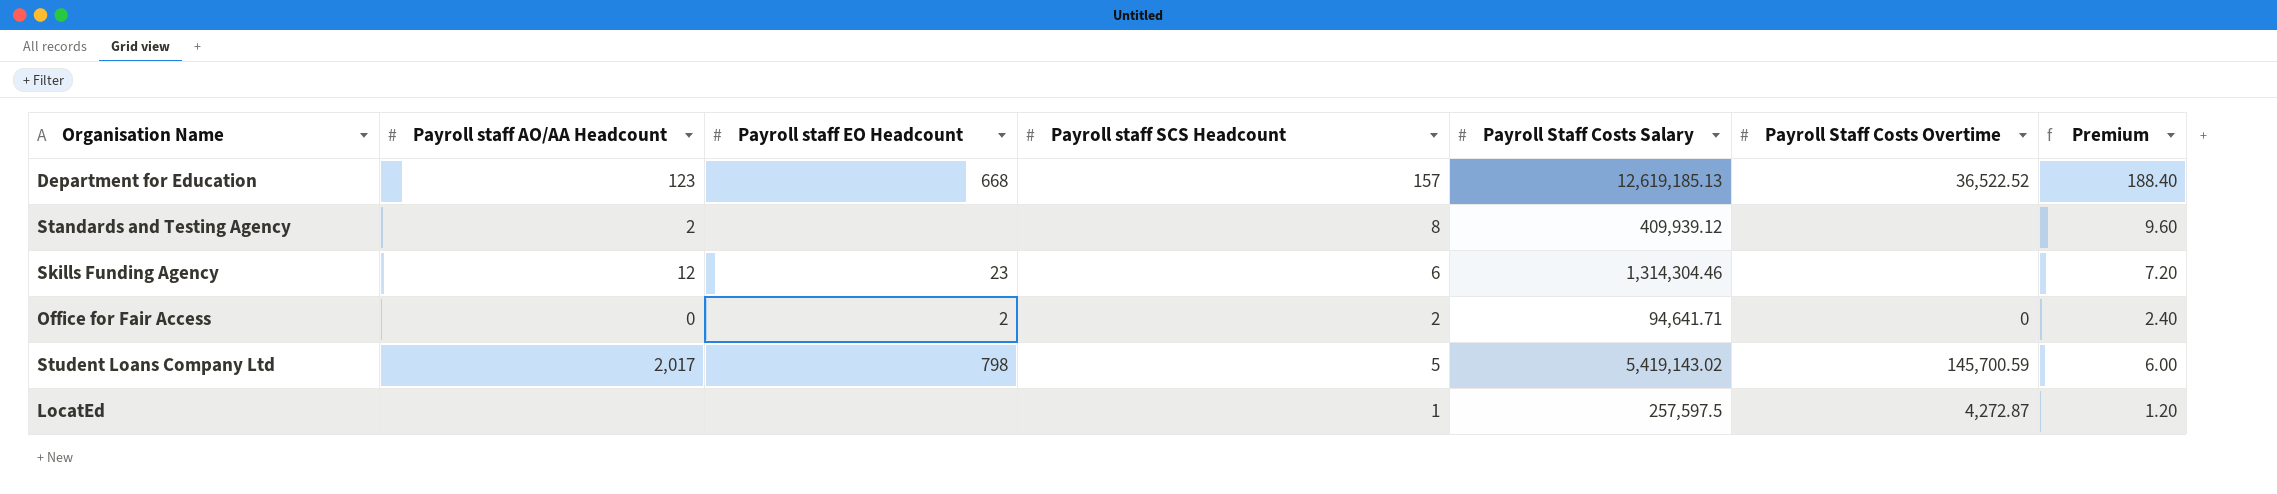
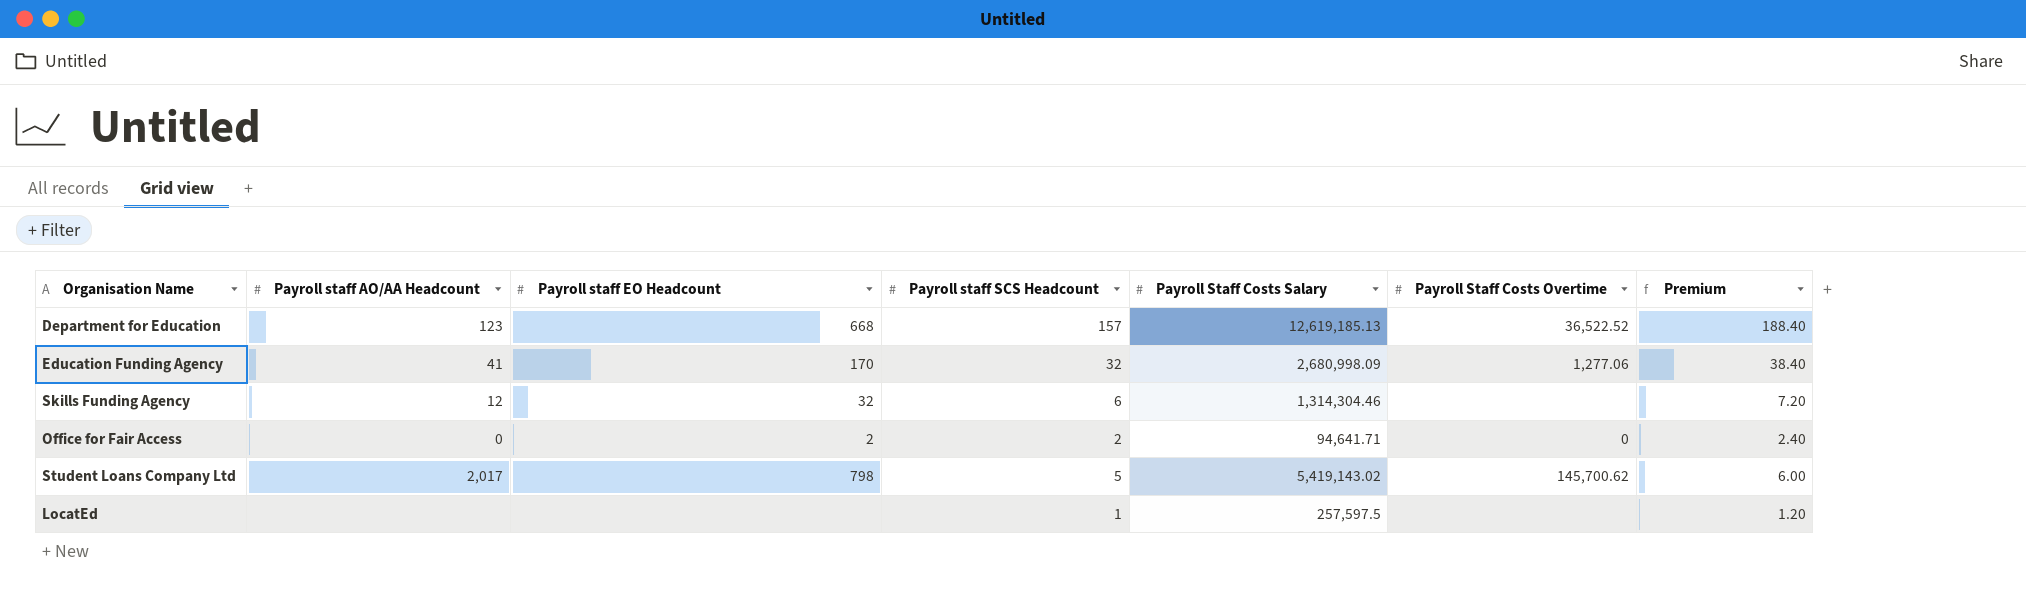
row Standards and Testing Agency: 2 | none | 8 | 409,939.12 | none | 9.60 -> none
row Education Funding Agency: none -> 41 | 170 | 32 | 2,680,998.09 | 1,277.06 | 38.40
Skills Funding Agency | Payroll staff EO Headcount: 23 -> 32
Student Loans Company Ltd | Payroll Staff Costs Overtime: 145,700.59 -> 145,700.62
LocatEd | Payroll Staff Costs Overtime: 4,272.87 -> none

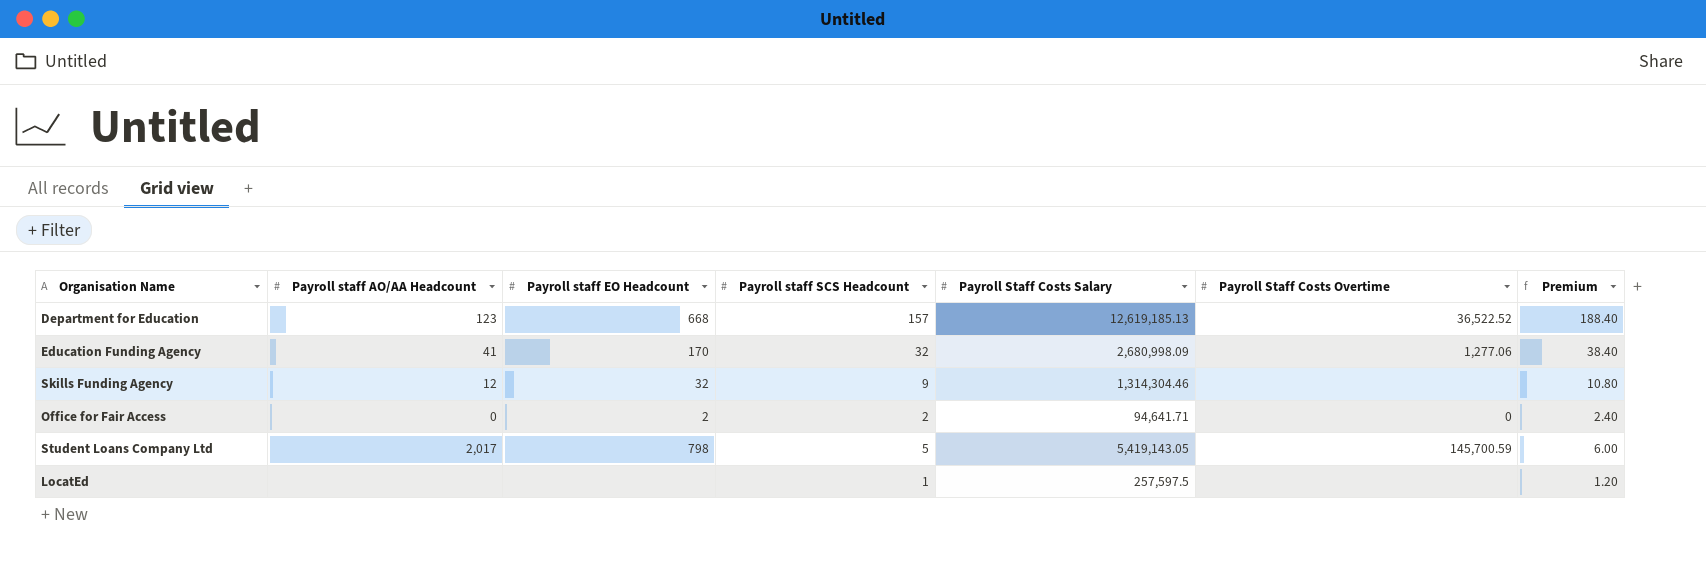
Skills Funding Agency | Payroll staff SCS Headcount: 6 -> 9
Skills Funding Agency | Premium: 7.20 -> 10.80
Student Loans Company Ltd | Payroll Staff Costs Salary: 5,419,143.02 -> 5,419,143.05
Student Loans Company Ltd | Payroll Staff Costs Overtime: 145,700.62 -> 145,700.59

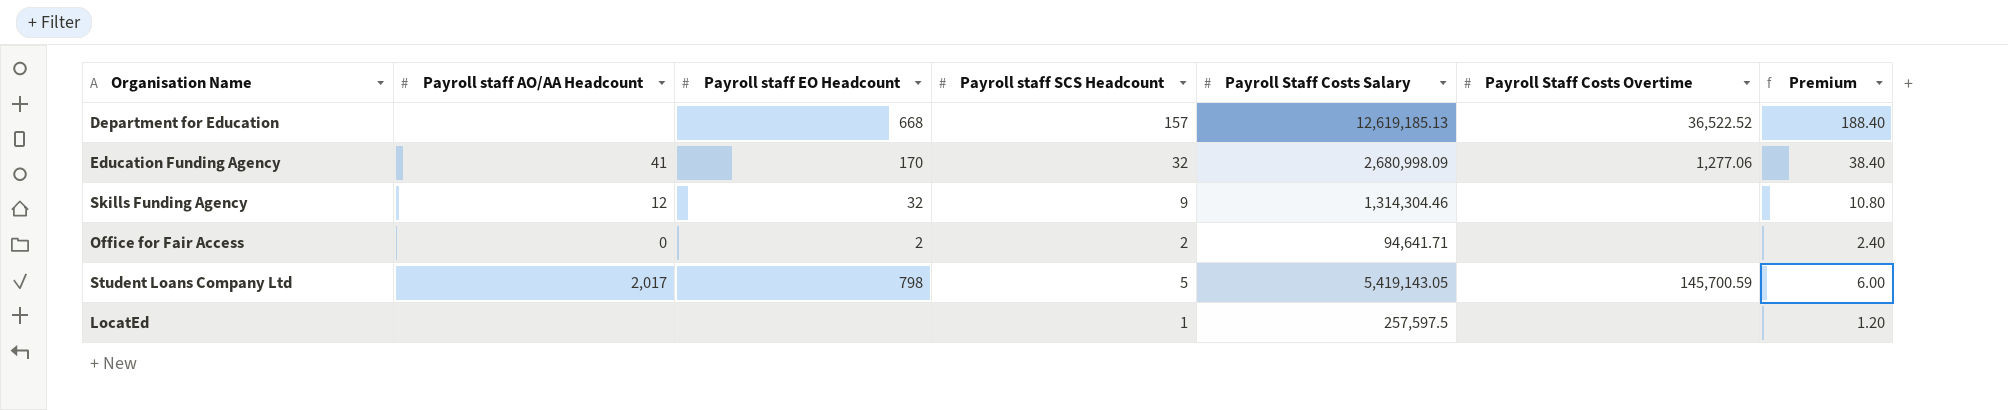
Department for Education | Payroll staff AO/AA Headcount: 123 -> none
Office for Fair Access | Payroll Staff Costs Overtime: 0 -> none

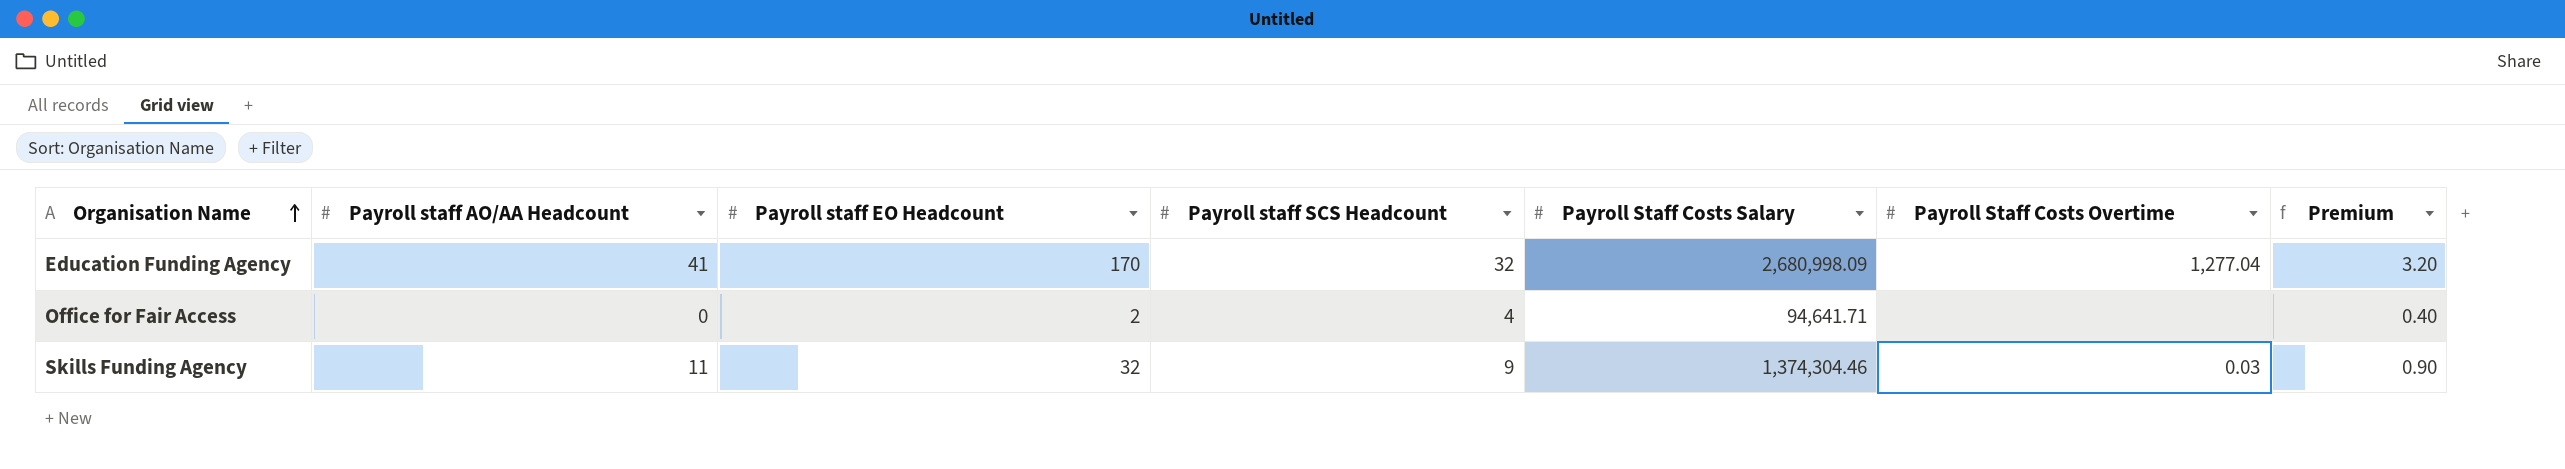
row order: none -> Organisation Name ascending
column Premium | formula: [Payroll staff SCS Headcount] * 1.2 -> [Payroll staff SCS Headcount] * 0.1
row Department for Education: none | 668 | 157 | 12,619,185.13 | 36,522.52 | 188.40 -> none
row Student Loans Company Ltd: 2,017 | 798 | 5 | 5,419,143.05 | 145,700.59 | 6.00 -> none
row LocatEd: none | none | 1 | 257,597.5 | none | 1.20 -> none
Education Funding Agency | Payroll Staff Costs Overtime: 1,277.06 -> 1,277.04
Office for Fair Access | Payroll staff SCS Headcount: 2 -> 4
Skills Funding Agency | Payroll staff AO/AA Headcount: 12 -> 11
Skills Funding Agency | Payroll Staff Costs Salary: 1,314,304.46 -> 1,374,304.46
Skills Funding Agency | Payroll Staff Costs Overtime: none -> 0.03

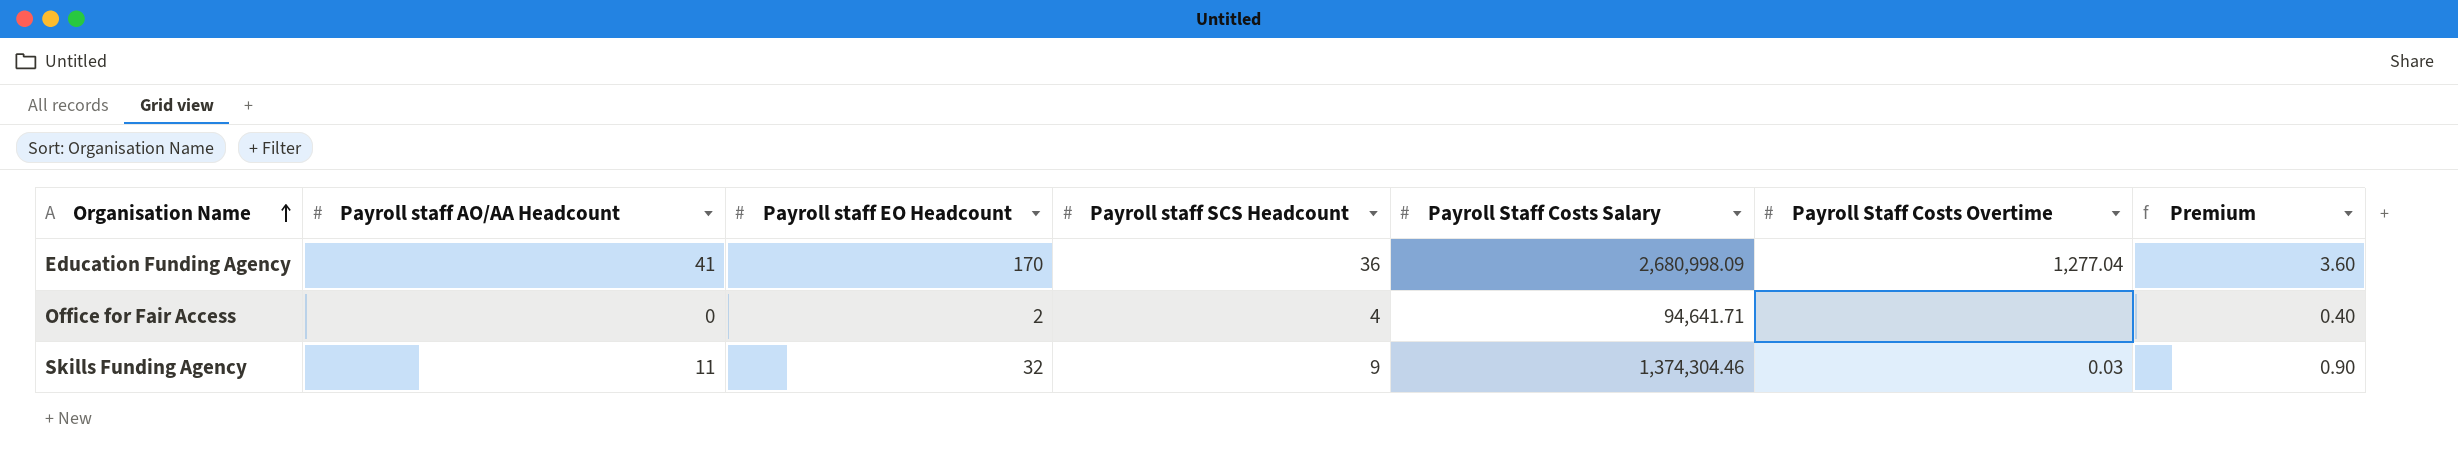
Education Funding Agency | Payroll staff SCS Headcount: 32 -> 36
Education Funding Agency | Premium: 3.20 -> 3.60

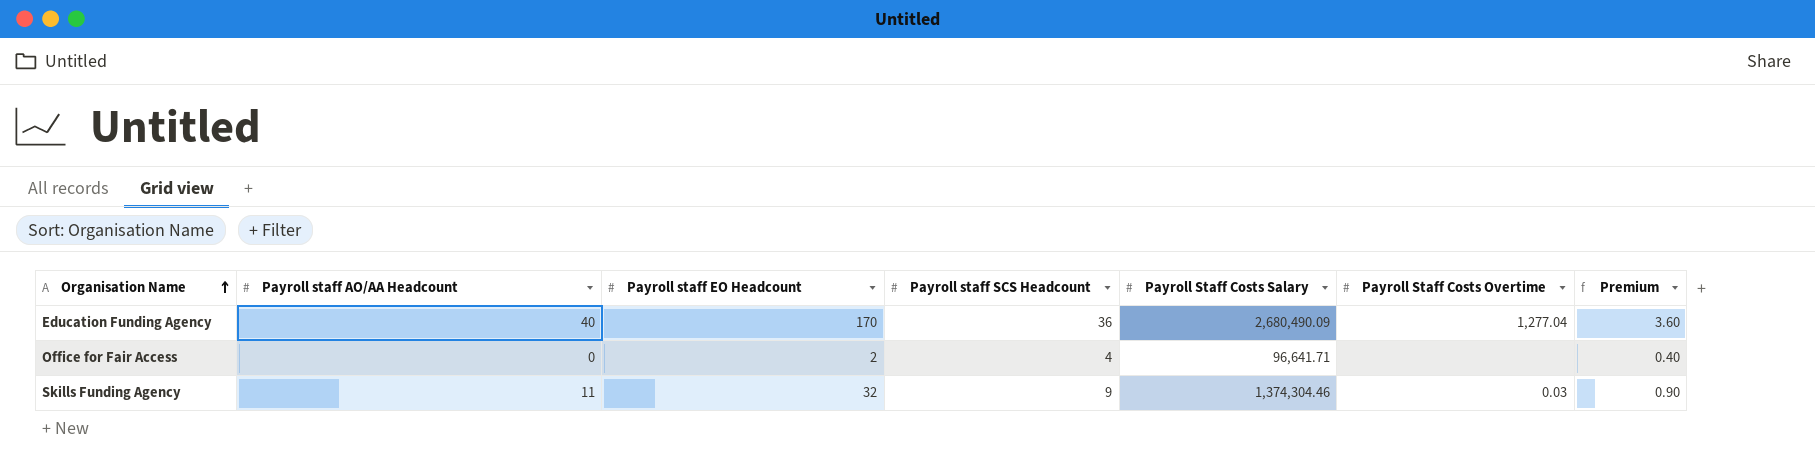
Education Funding Agency | Payroll staff AO/AA Headcount: 41 -> 40
Education Funding Agency | Payroll Staff Costs Salary: 2,680,998.09 -> 2,680,490.09
Office for Fair Access | Payroll Staff Costs Salary: 94,641.71 -> 96,641.71

